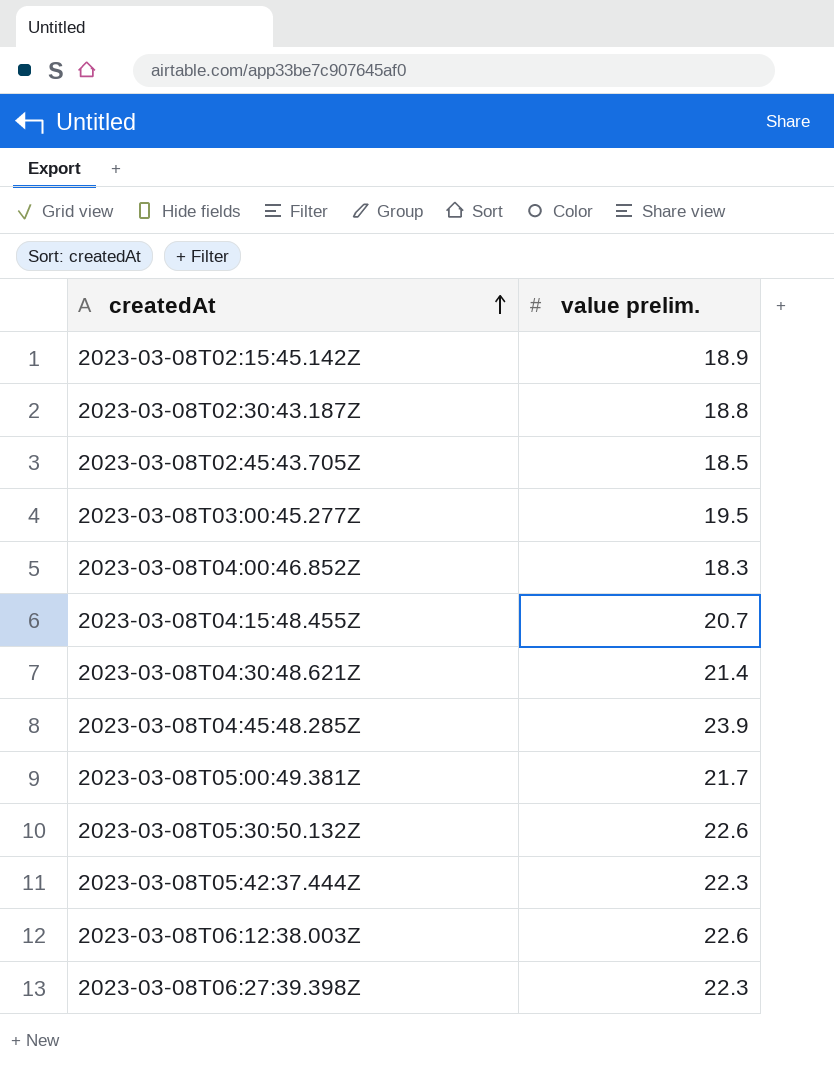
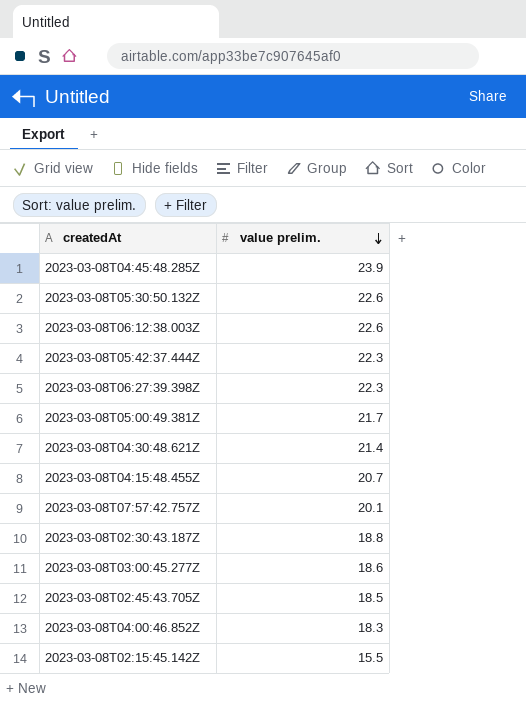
row order: createdAt ascending -> value prelim. descending
row 2023-03-08T07:57:42.757Z: none -> 20.1
2023-03-08T03:00:45.277Z | value prelim.: 19.5 -> 18.6
2023-03-08T02:15:45.142Z | value prelim.: 18.9 -> 15.5

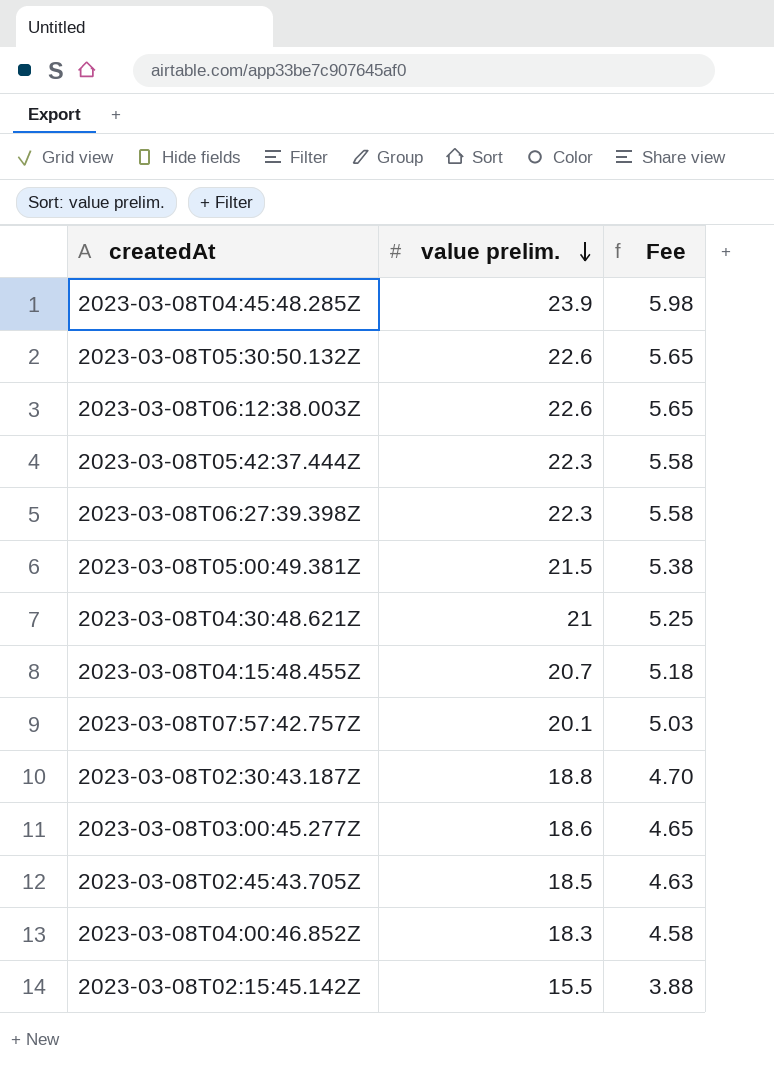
column Fee | formula: none -> [value prelim.] * 0.25
2023-03-08T05:00:49.381Z | value prelim.: 21.7 -> 21.5
2023-03-08T04:30:48.621Z | value prelim.: 21.4 -> 21

